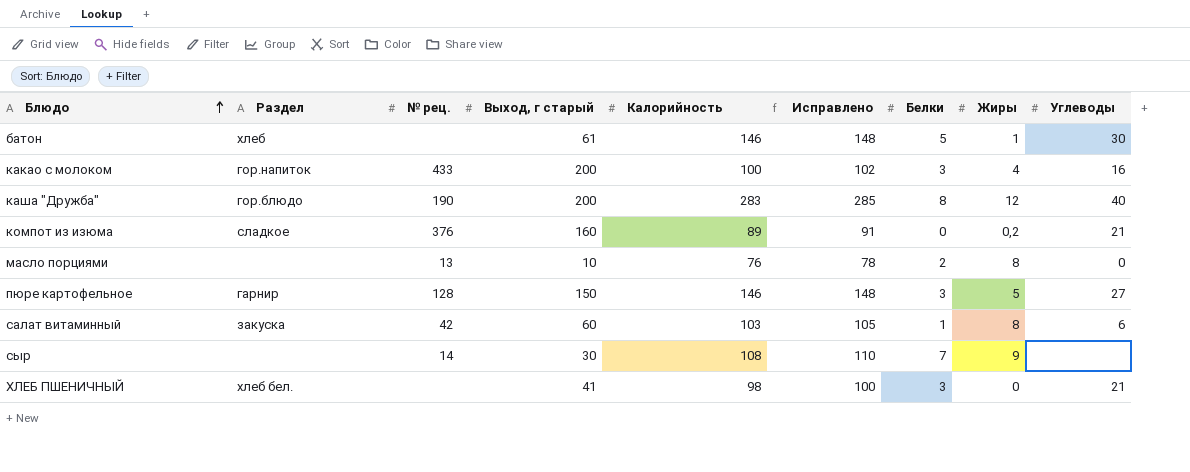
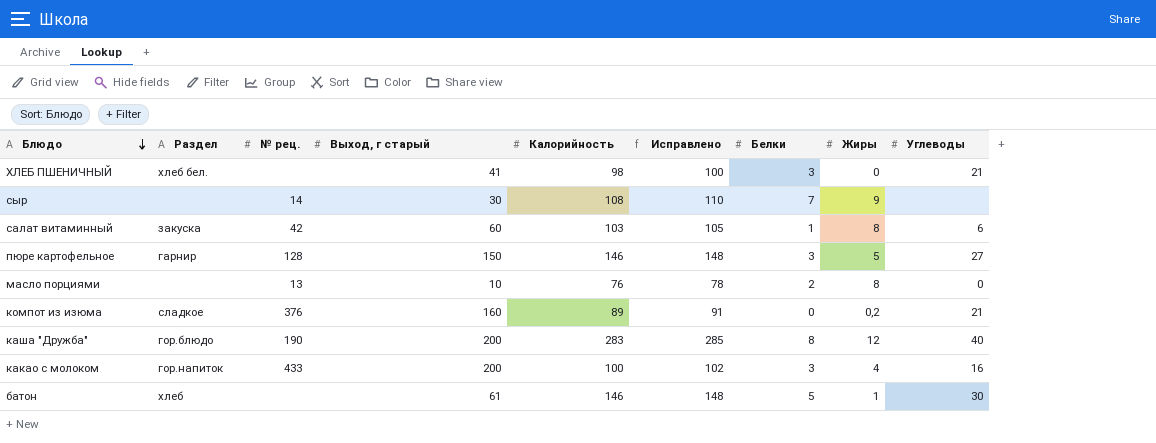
row order: Блюдо ascending -> Блюдо descending

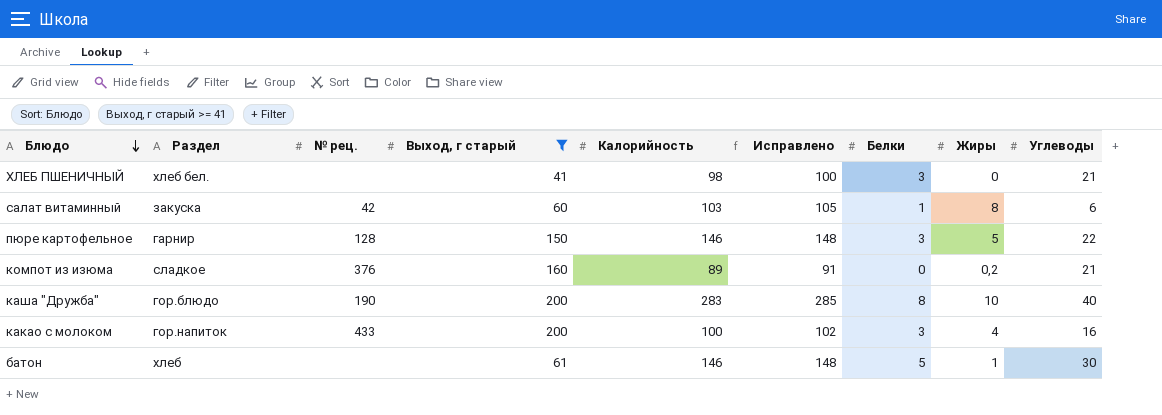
filter: none -> Выход, г старый >= 41
пюре картофельное | Углеводы: 27 -> 22
каша "Дружба" | Жиры: 12 -> 10

